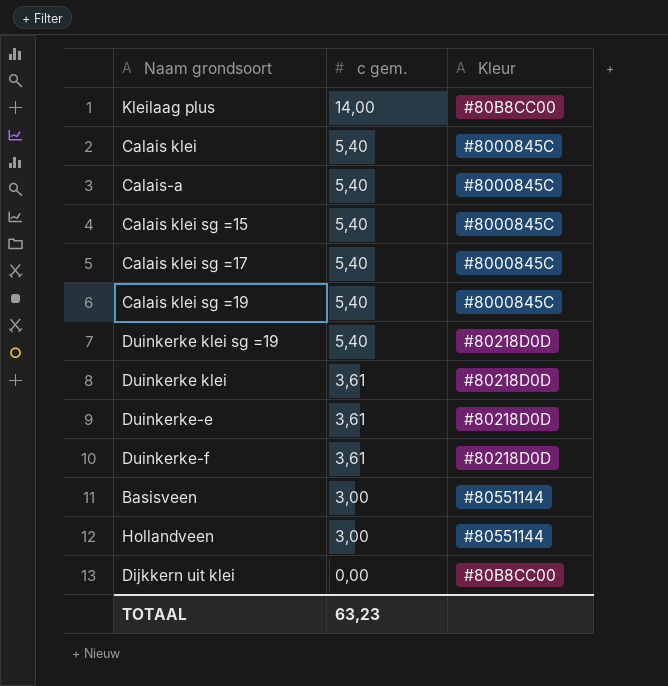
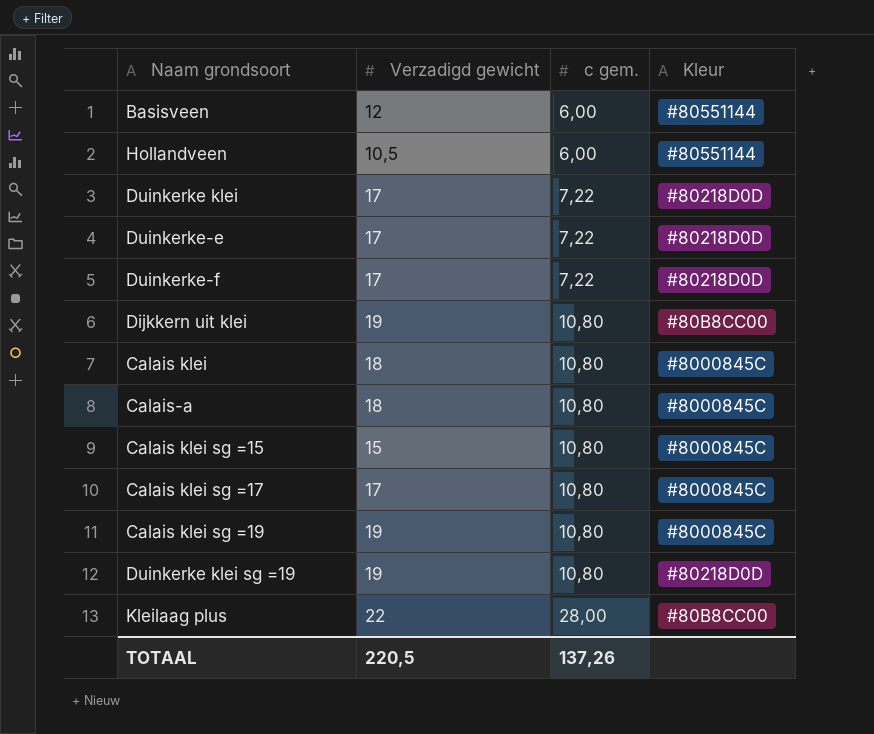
row order: c gem. descending -> c gem. ascending
column Verzadigd gewicht | position: none -> 2
Basisveen | c gem.: 3,00 -> 6,00
Hollandveen | c gem.: 3,00 -> 6,00
Duinkerke klei | c gem.: 3,61 -> 7,22
Duinkerke-e | c gem.: 3,61 -> 7,22
Duinkerke-f | c gem.: 3,61 -> 7,22
Dijkkern uit klei | c gem.: 0,00 -> 10,80
Calais klei | c gem.: 5,40 -> 10,80
Calais-a | c gem.: 5,40 -> 10,80
Calais klei sg =15 | c gem.: 5,40 -> 10,80
Calais klei sg =17 | c gem.: 5,40 -> 10,80
Calais klei sg =19 | c gem.: 5,40 -> 10,80
Duinkerke klei sg =19 | c gem.: 5,40 -> 10,80
Kleilaag plus | c gem.: 14,00 -> 28,00
TOTAAL | c gem.: 63,23 -> 137,26

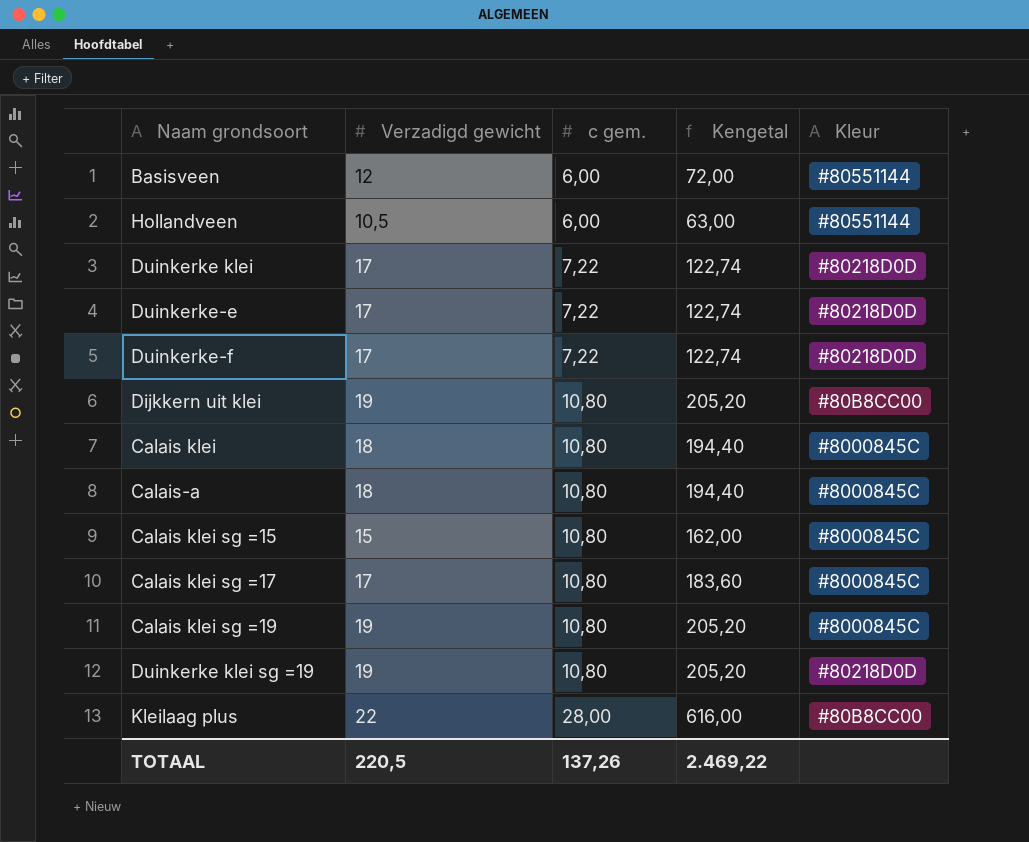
column Kengetal | formula: none -> [Verzadigd gewicht] * [c gem.]

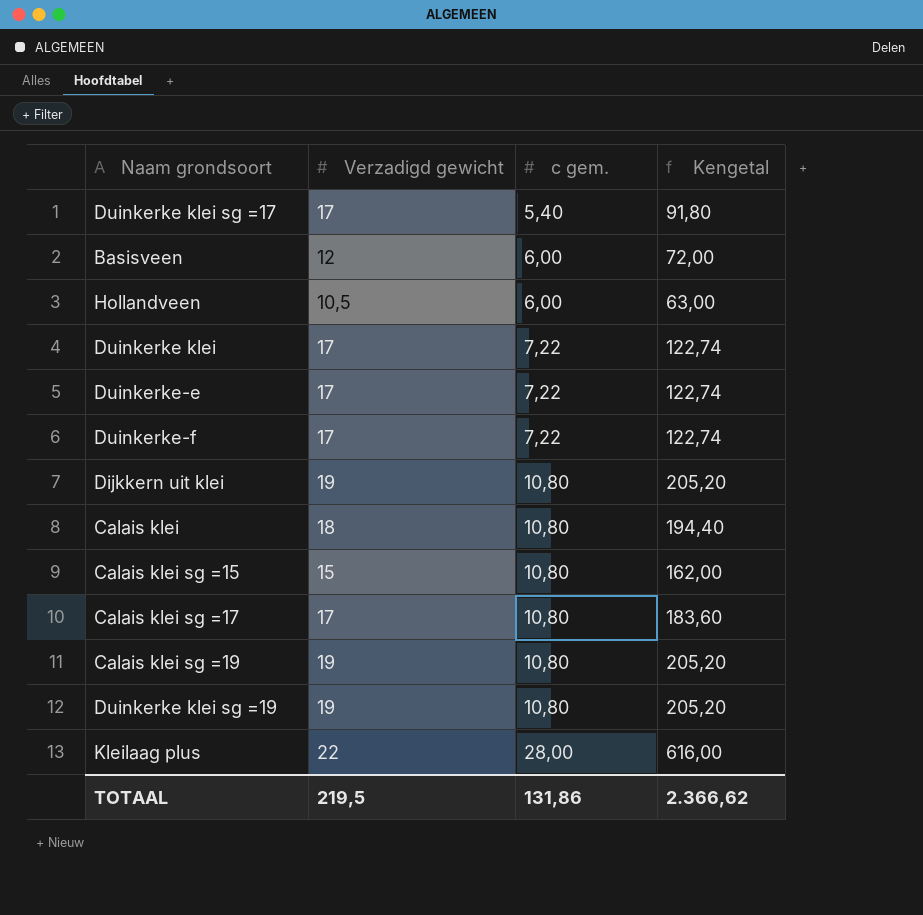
column Kleur | position: 5 -> none
row Calais-a: 18 | 10,80 | 194,40 | #8000845C -> none
row Duinkerke klei sg =17: none -> 17 | 5,40 | 91,80
TOTAAL | Verzadigd gewicht: 220,5 -> 219,5
TOTAAL | c gem.: 137,26 -> 131,86
TOTAAL | Kengetal: 2.469,22 -> 2.366,62

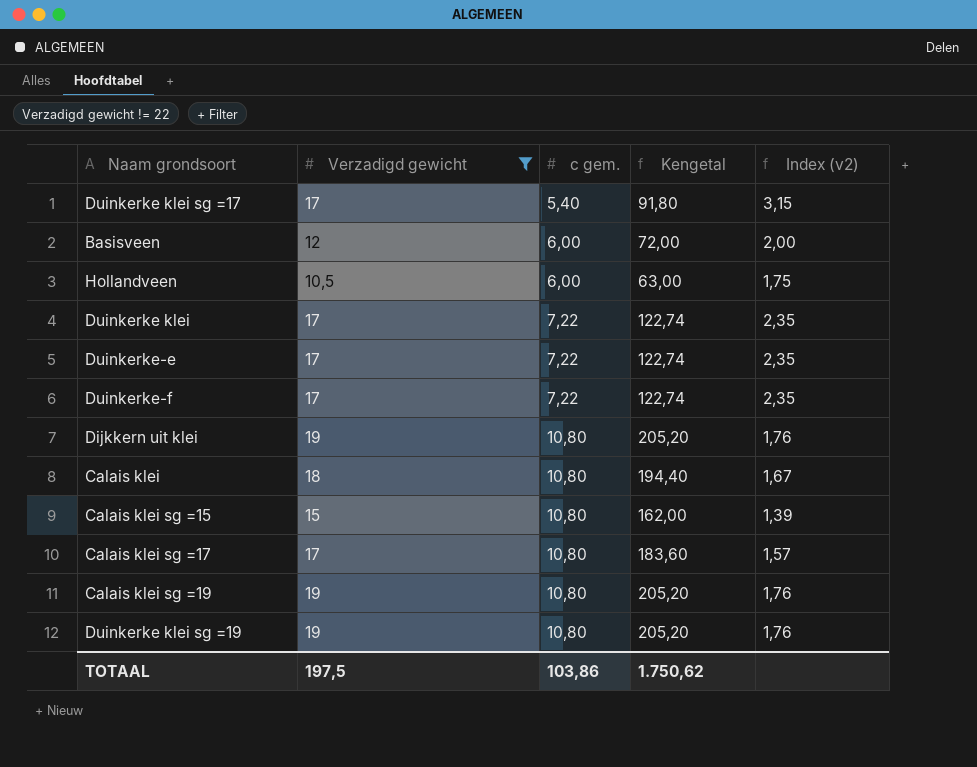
filter: none -> Verzadigd gewicht != 22
column Index (v2) | formula: none -> [Verzadigd gewicht] / [c gem.]
TOTAAL | Verzadigd gewicht: 219,5 -> 197,5
TOTAAL | c gem.: 131,86 -> 103,86
TOTAAL | Kengetal: 2.366,62 -> 1.750,62

